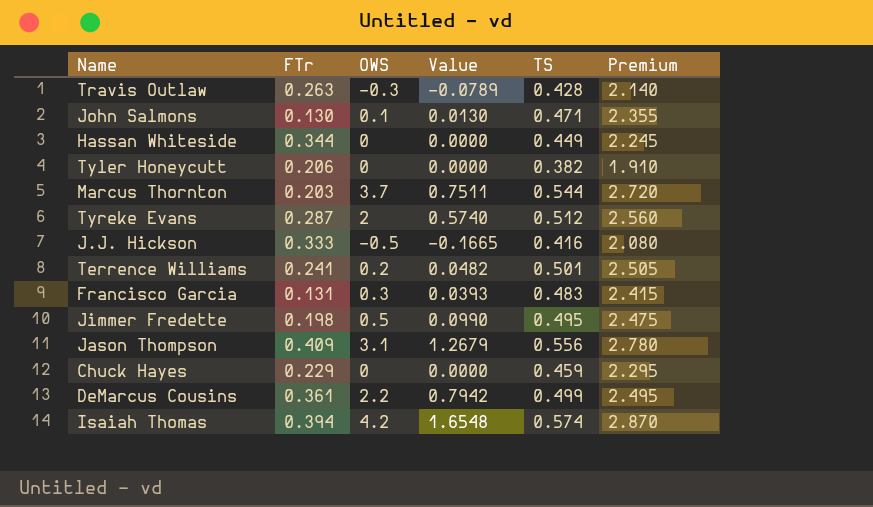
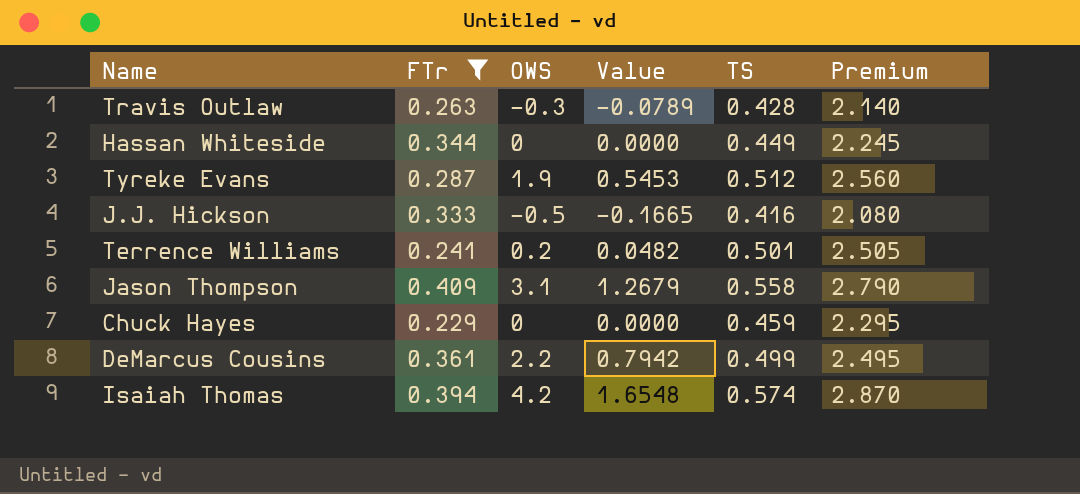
filter: none -> FTr >= 0.229
Tyreke Evans | OWS: 2 -> 1.9
Tyreke Evans | Value: 0.5740 -> 0.5453
Jason Thompson | TS: 0.556 -> 0.558
Jason Thompson | Premium: 2.780 -> 2.790

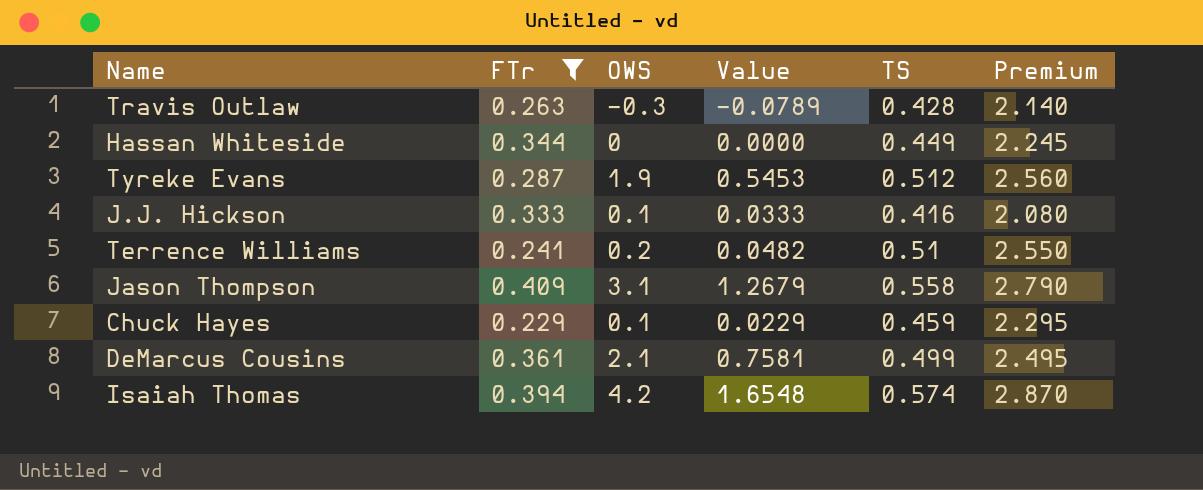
J.J. Hickson | OWS: -0.5 -> 0.1
J.J. Hickson | Value: -0.1665 -> 0.0333
Terrence Williams | TS: 0.501 -> 0.51
Terrence Williams | Premium: 2.505 -> 2.550
Chuck Hayes | OWS: 0 -> 0.1
Chuck Hayes | Value: 0.0000 -> 0.0229
DeMarcus Cousins | OWS: 2.2 -> 2.1
DeMarcus Cousins | Value: 0.7942 -> 0.7581

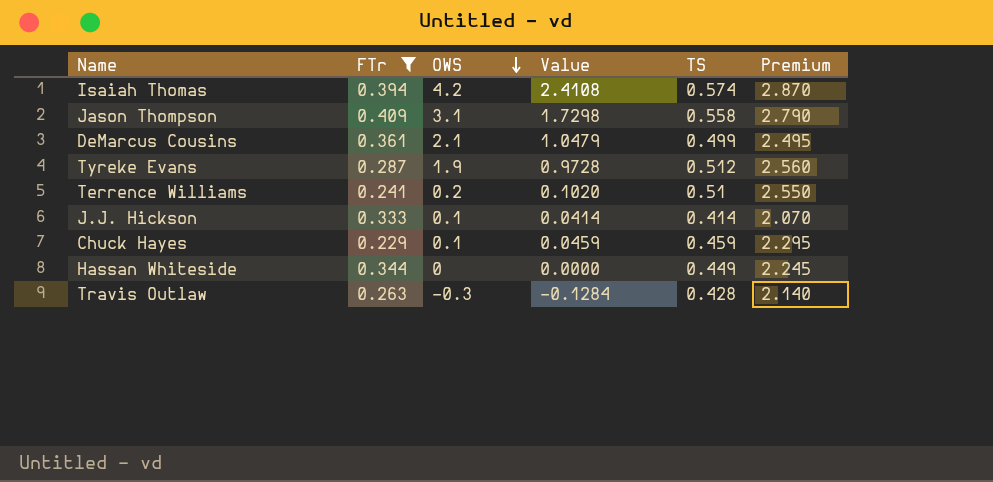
row order: none -> OWS descending
column Value | formula: [FTr] * [OWS] -> [OWS] * [TS]
J.J. Hickson | TS: 0.416 -> 0.414
J.J. Hickson | Premium: 2.080 -> 2.070

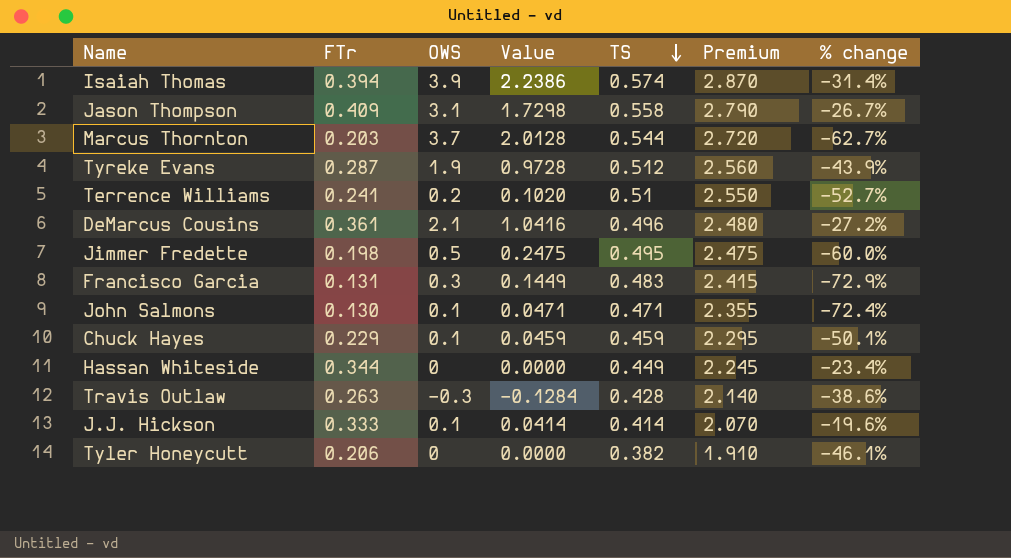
filter: FTr >= 0.229 -> none
row order: OWS descending -> TS descending
column % change | formula: none -> ([FTr] - [TS]) / [TS]
Isaiah Thomas | OWS: 4.2 -> 3.9
Isaiah Thomas | Value: 2.4108 -> 2.2386
DeMarcus Cousins | Value: 1.0479 -> 1.0416
DeMarcus Cousins | TS: 0.499 -> 0.496
DeMarcus Cousins | Premium: 2.495 -> 2.480

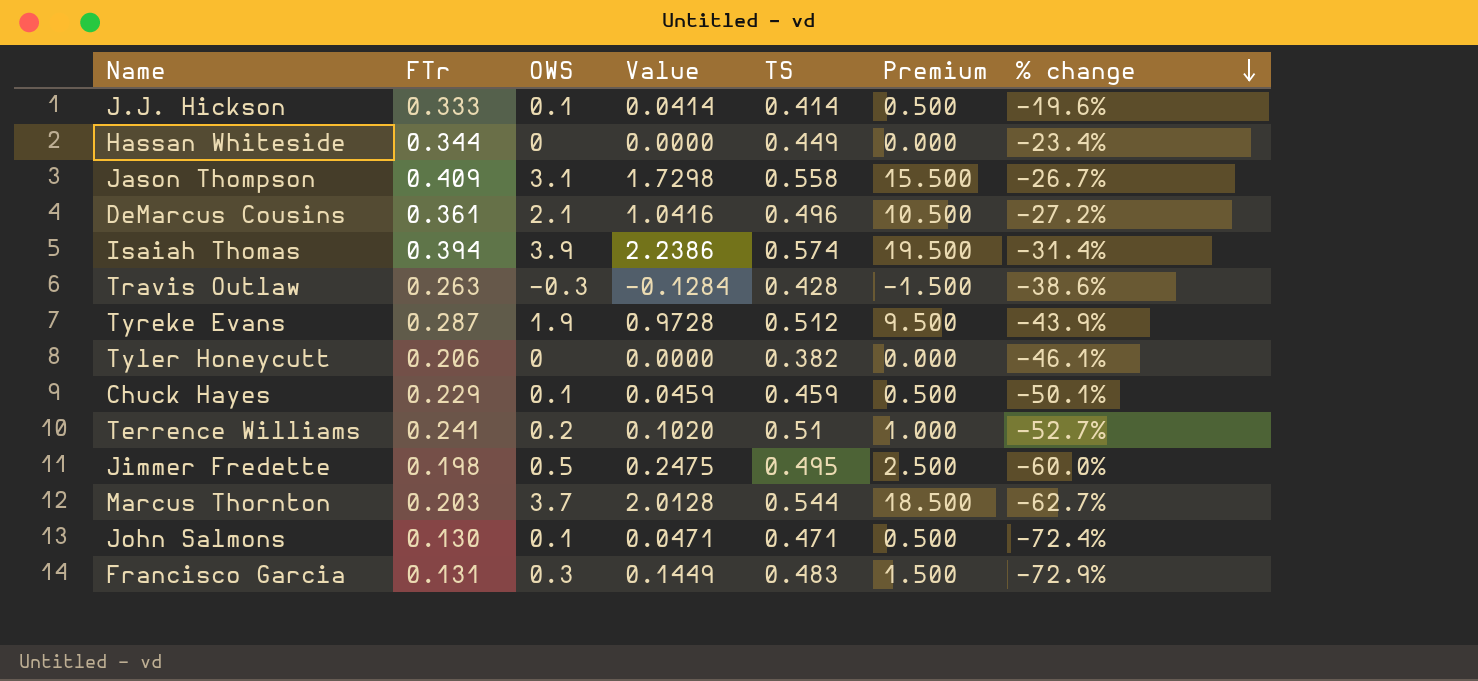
row order: TS descending -> % change descending
column Premium | formula: [TS] * 5 -> [OWS] * 5

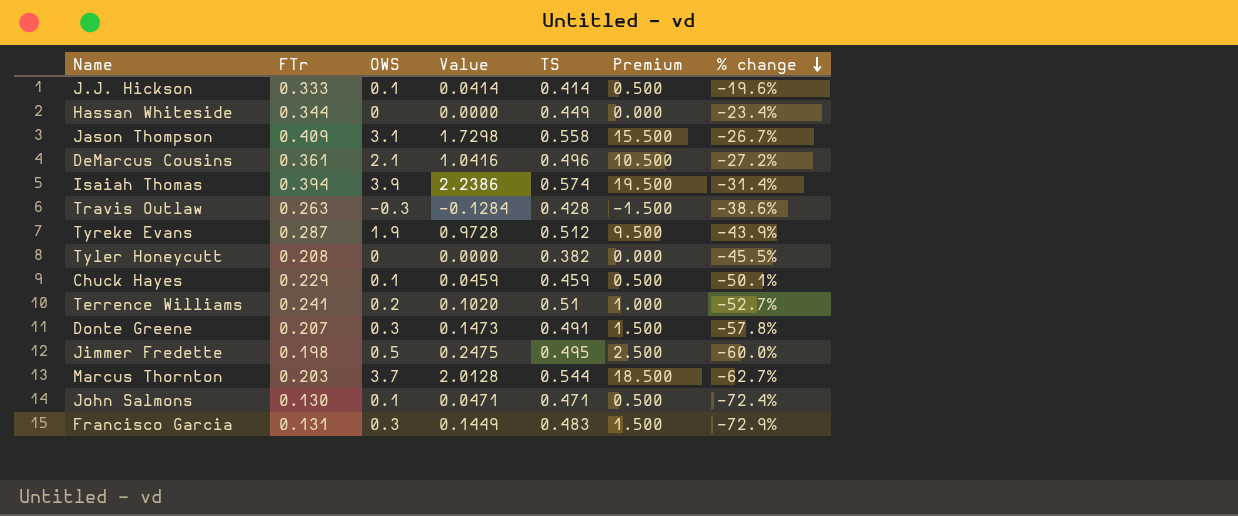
Tyler Honeycutt | FTr: 0.206 -> 0.208
Tyler Honeycutt | % change: -46.1% -> -45.5%
row Donte Greene: none -> 0.207 | 0.3 | 0.1473 | 0.491 | 1.500 | -57.8%

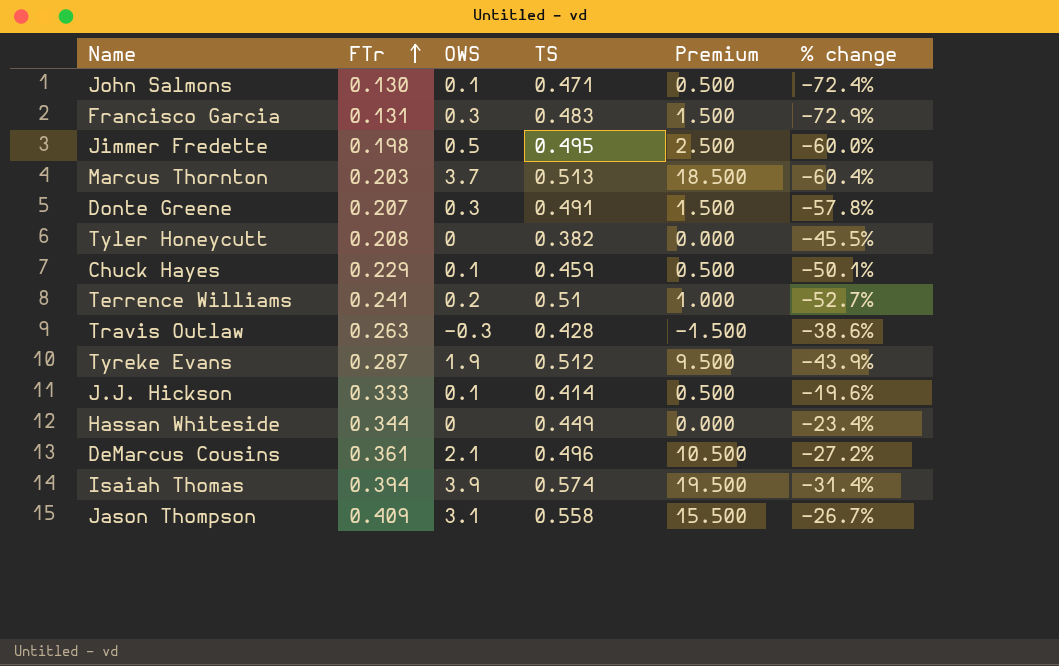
row order: % change descending -> FTr ascending
column Value | formula: [OWS] * [TS] -> none
Marcus Thornton | TS: 0.544 -> 0.513
Marcus Thornton | % change: -62.7% -> -60.4%

